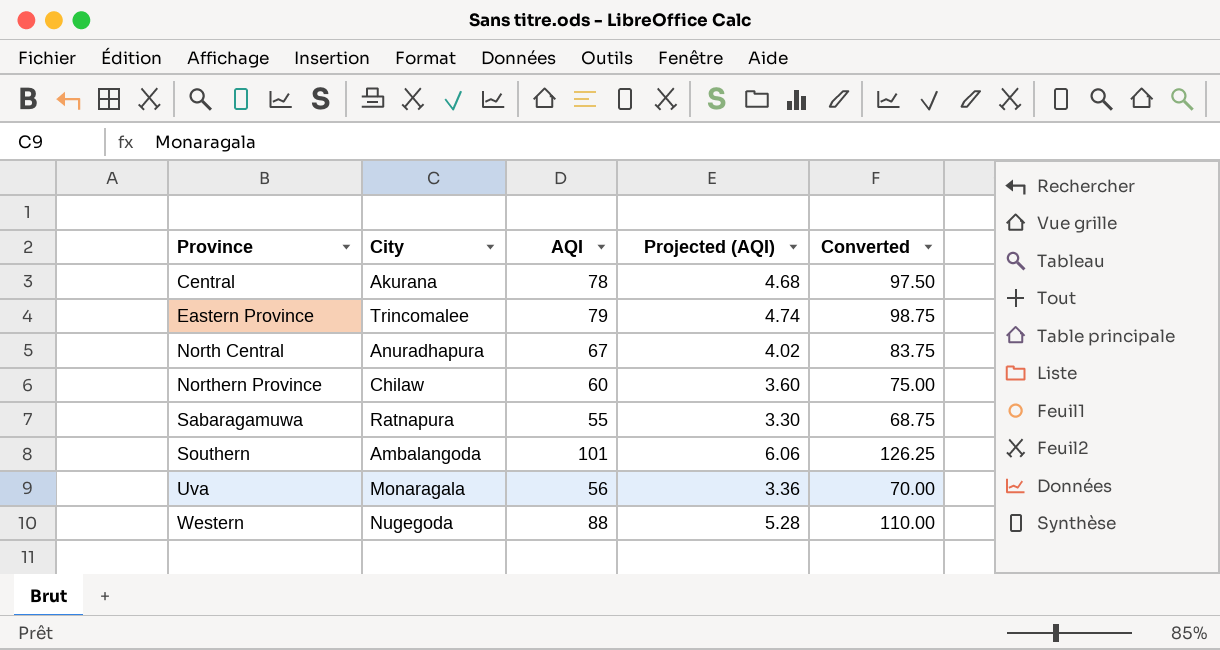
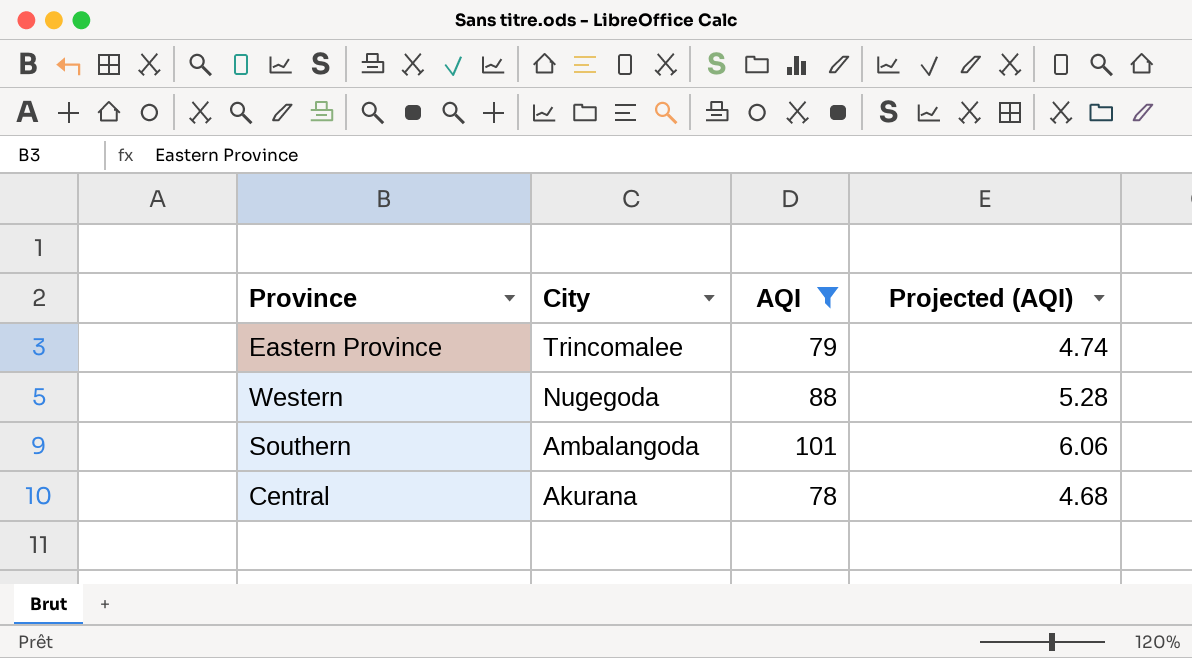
filter: none -> AQI >= 78
row order: Province ascending -> City descending
column Converted | formula: [AQI] * 1.25 -> none

